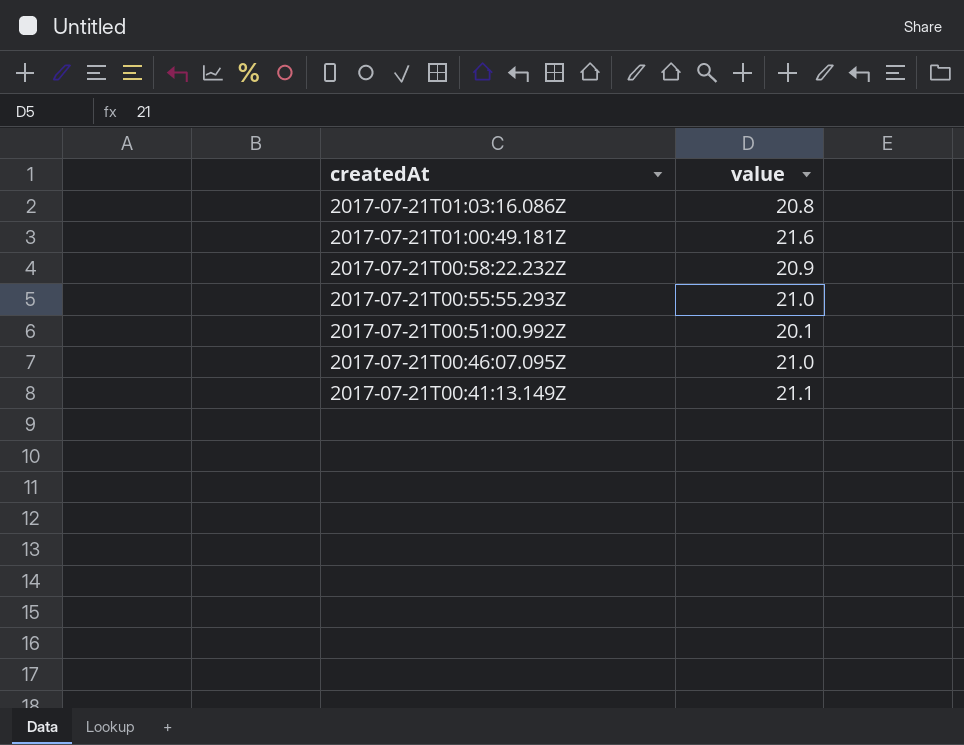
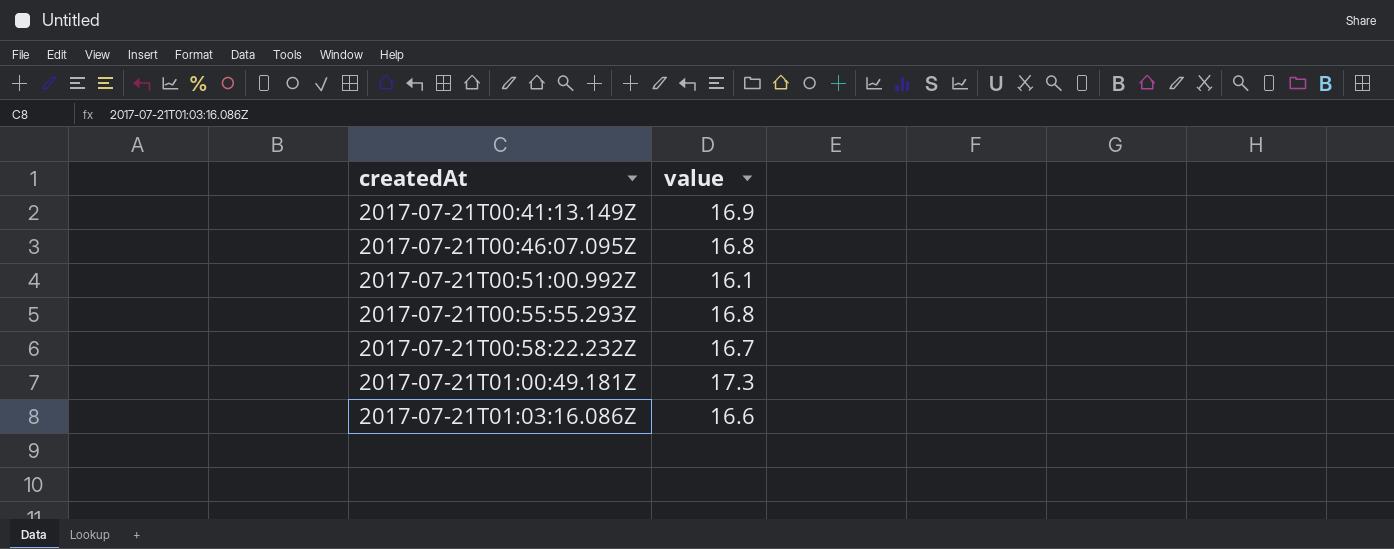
row order: createdAt descending -> createdAt ascending
2017-07-21T00:41:13.149Z | value: 21.1 -> 16.9
2017-07-21T00:46:07.095Z | value: 21.0 -> 16.8
2017-07-21T00:51:00.992Z | value: 20.1 -> 16.1
2017-07-21T00:55:55.293Z | value: 21.0 -> 16.8
2017-07-21T00:58:22.232Z | value: 20.9 -> 16.7
2017-07-21T01:00:49.181Z | value: 21.6 -> 17.3
2017-07-21T01:03:16.086Z | value: 20.8 -> 16.6

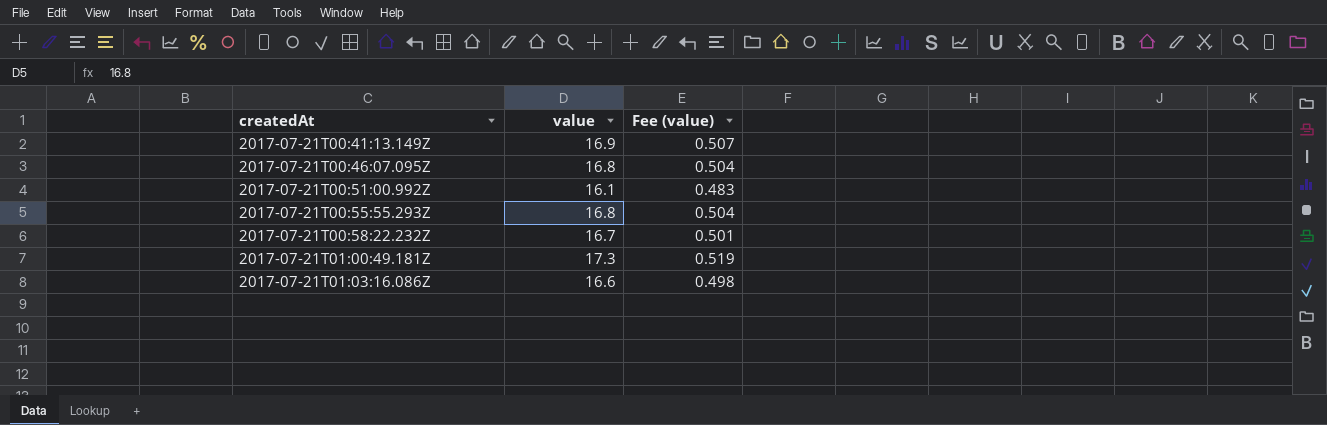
column Fee (value) | formula: none -> [value] * 0.03

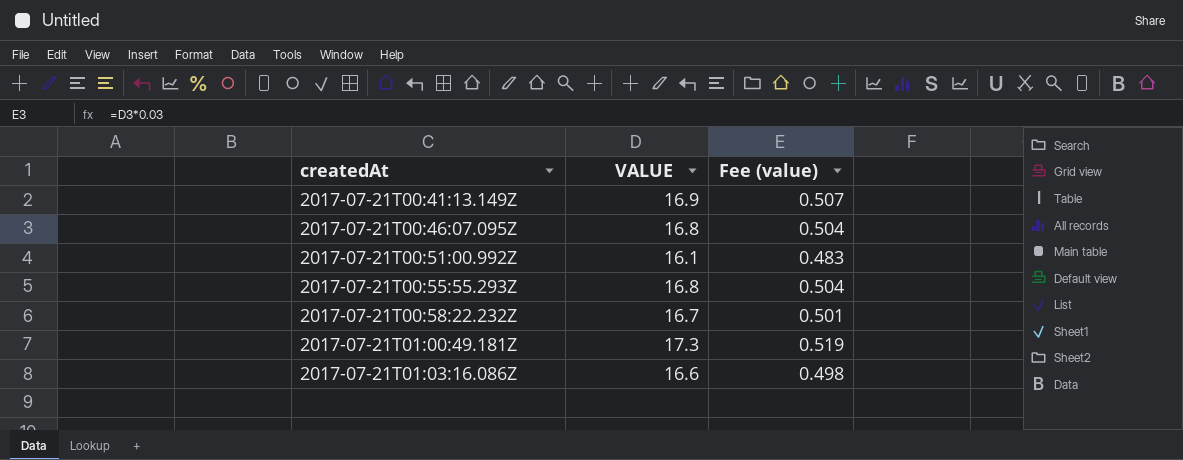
column name: value -> VALUE

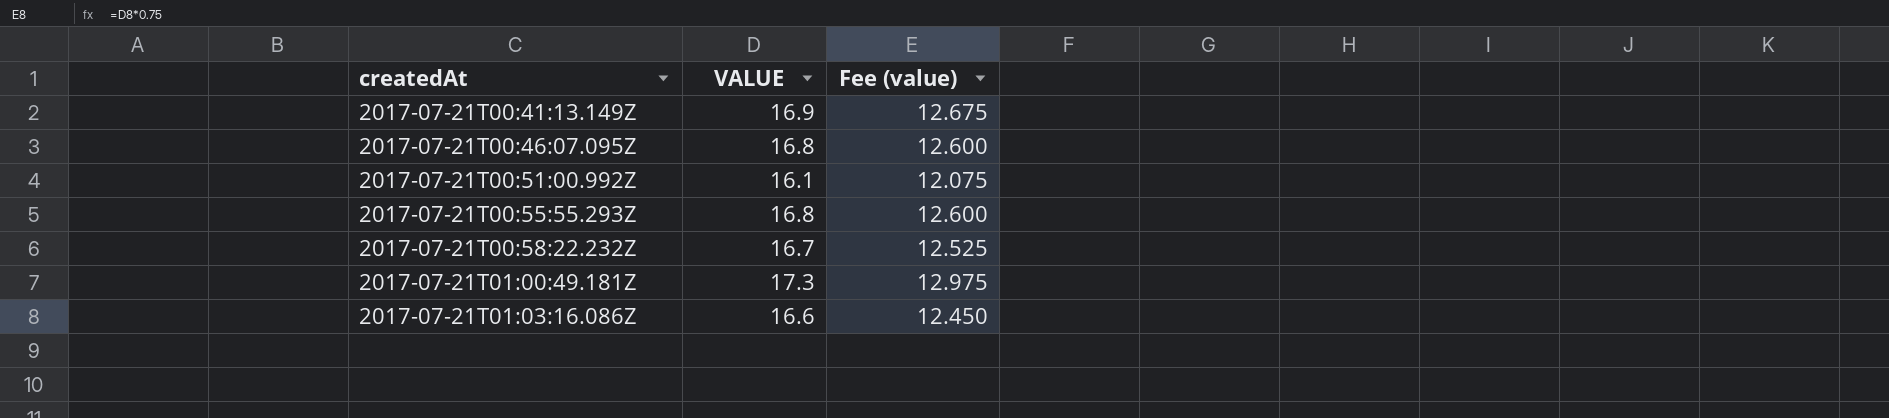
column Fee (value) | formula: [VALUE] * 0.03 -> [VALUE] * 0.75

